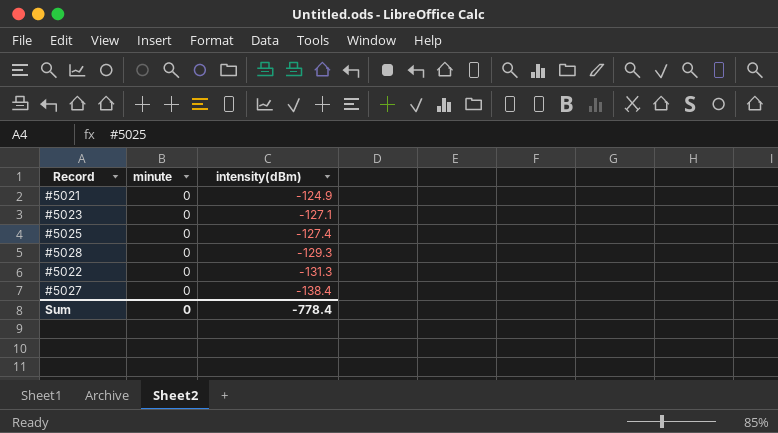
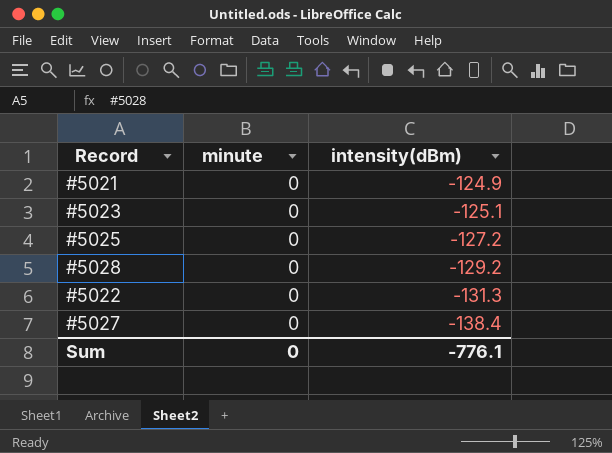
#5023 | intensity(dBm): -127.1 -> -125.1
#5025 | intensity(dBm): -127.4 -> -127.2
#5028 | intensity(dBm): -129.3 -> -129.2
Sum | intensity(dBm): -778.4 -> -776.1

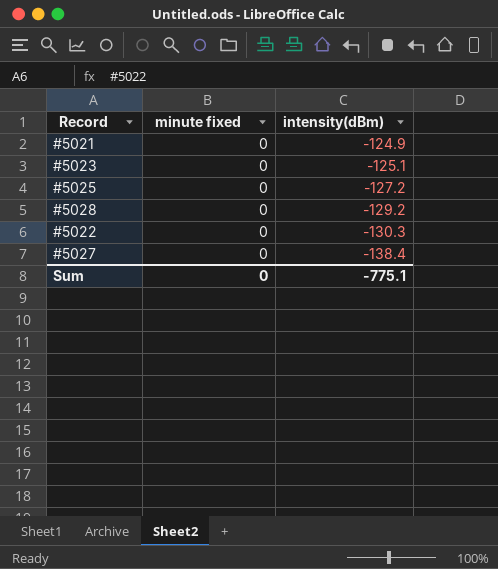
column name: minute -> minute fixed
#5022 | intensity(dBm): -131.3 -> -130.3
Sum | intensity(dBm): -776.1 -> -775.1

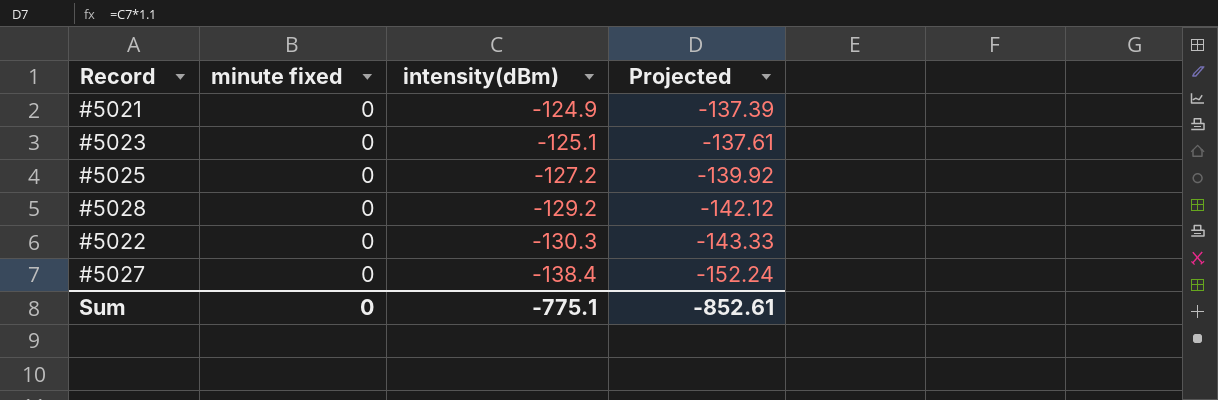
column Projected | formula: none -> [intensity(dBm)] * 1.1

